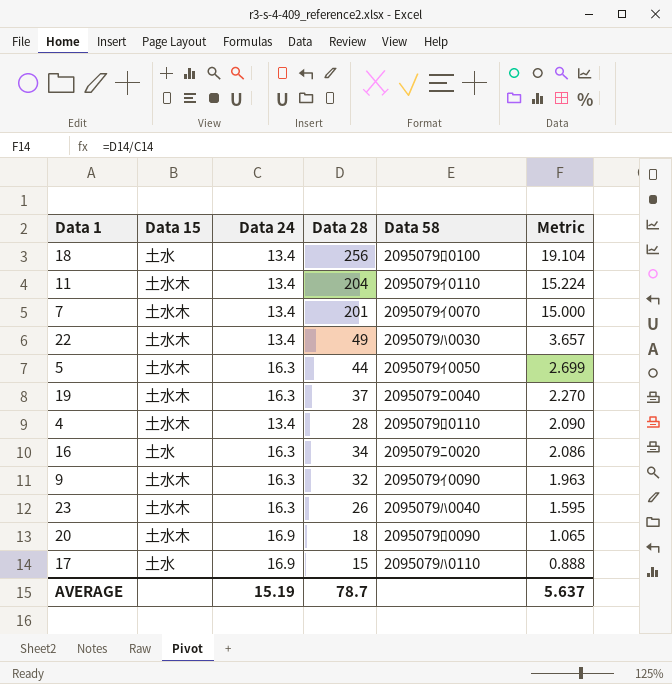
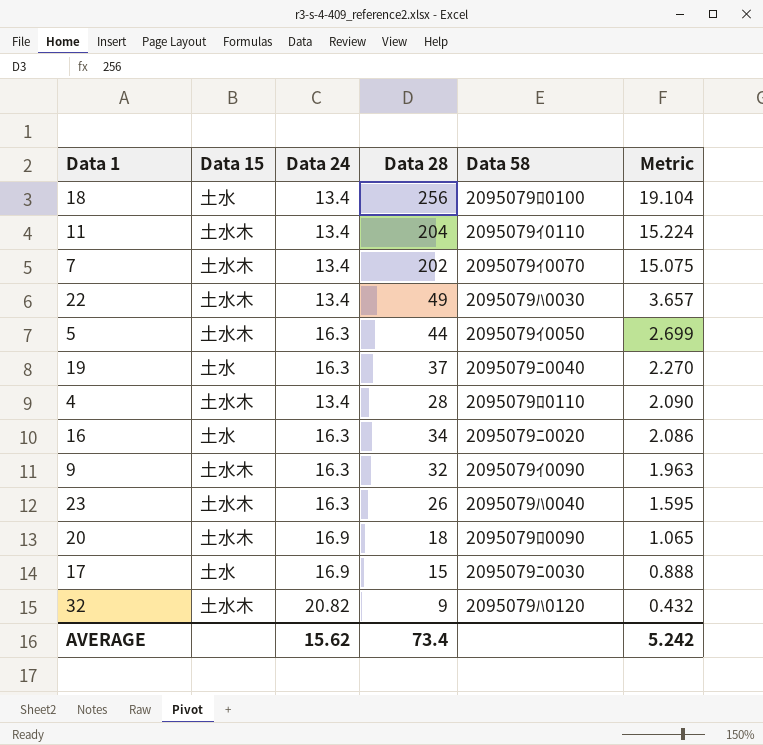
7 | Data 28: 201 -> 202
7 | Metric: 15.000 -> 15.075
19 | Data 15: 土水木 -> 土水
17 | Data 58: 2095079ﾊ0110 -> 2095079ﾆ0030
row 32: none -> 土水木 | 20.82 | 9 | 2095079ﾊ0120 | 0.432
AVERAGE | Data 24: 15.19 -> 15.62
AVERAGE | Data 28: 78.7 -> 73.4
AVERAGE | Metric: 5.637 -> 5.242

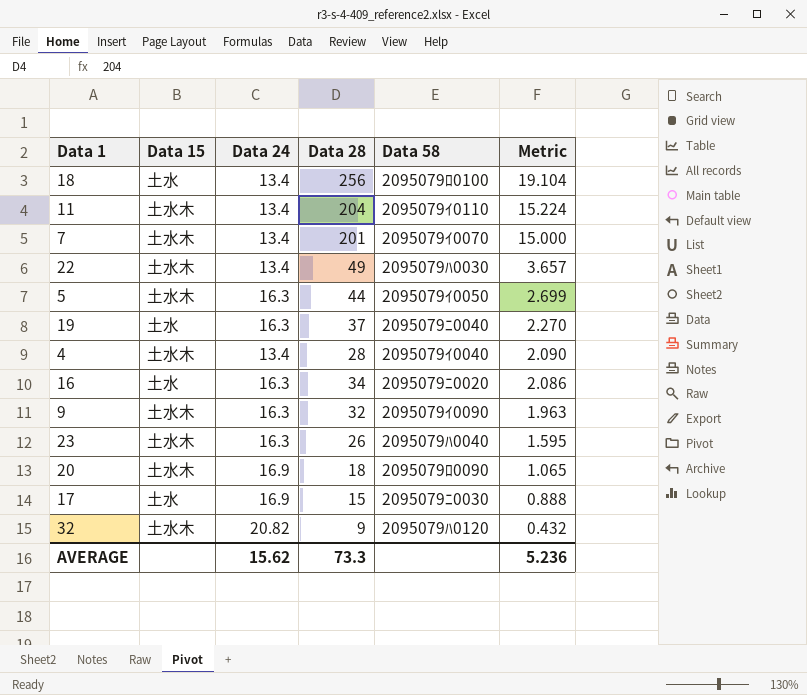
7 | Data 28: 202 -> 201
7 | Metric: 15.075 -> 15.000
4 | Data 58: 2095079ﾛ0110 -> 2095079ｲ0040
AVERAGE | Data 28: 73.4 -> 73.3
AVERAGE | Metric: 5.242 -> 5.236

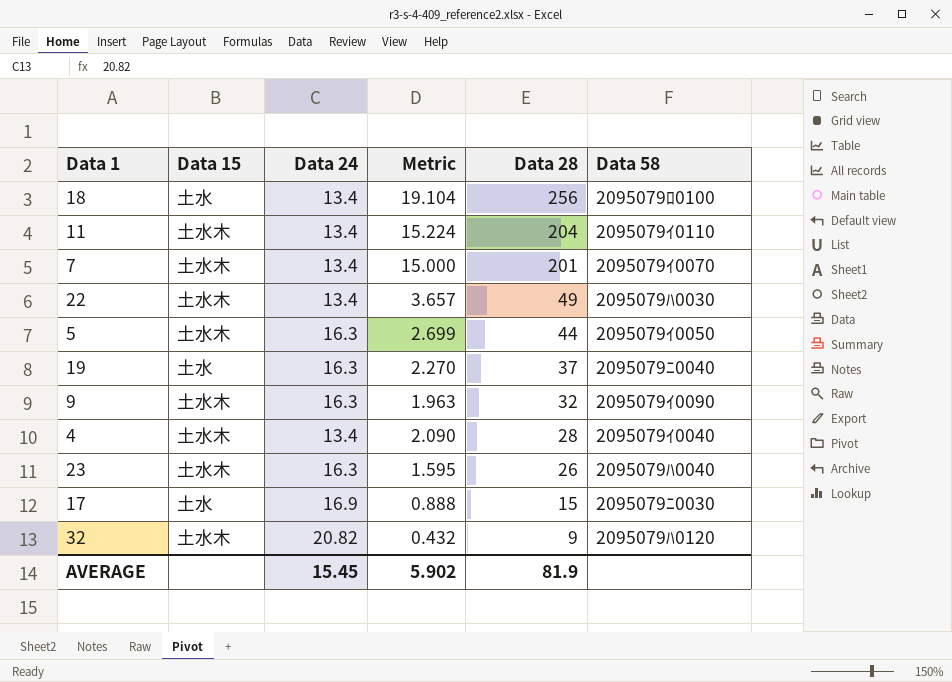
row order: Metric descending -> Data 28 descending
column Metric | position: 6 -> 4
row 16: 土水 | 16.3 | 34 | 2095079ﾆ0020 | 2.086 -> none
row 20: 土水木 | 16.9 | 18 | 2095079ﾛ0090 | 1.065 -> none
AVERAGE | Data 24: 15.62 -> 15.45
AVERAGE | Metric: 5.236 -> 5.902
AVERAGE | Data 28: 73.3 -> 81.9

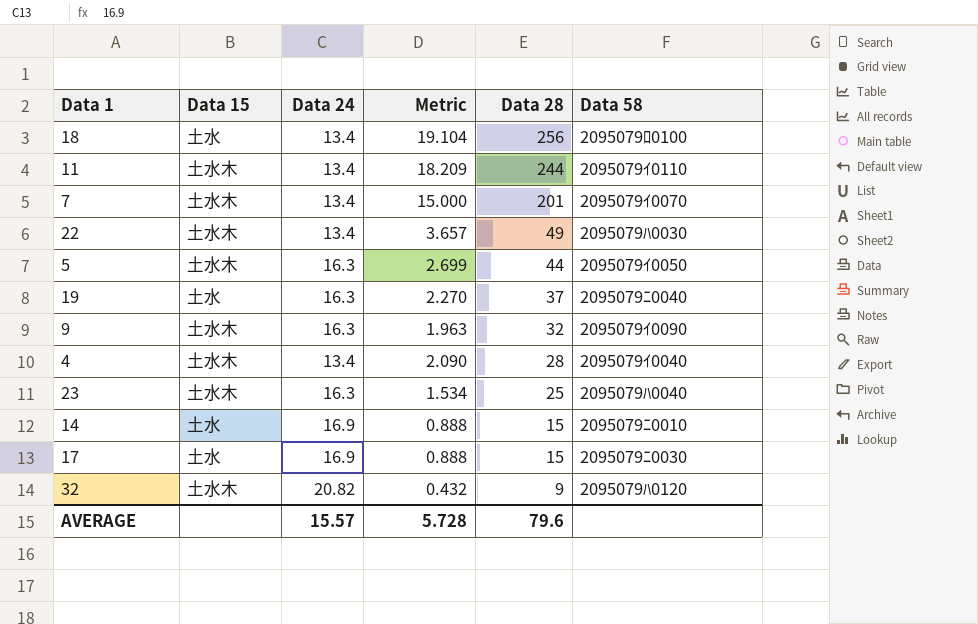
11 | Metric: 15.224 -> 18.209
11 | Data 28: 204 -> 244
23 | Metric: 1.595 -> 1.534
23 | Data 28: 26 -> 25
row 14: none -> 土水 | 16.9 | 0.888 | 15 | 2095079ﾆ0010
AVERAGE | Data 24: 15.45 -> 15.57
AVERAGE | Metric: 5.902 -> 5.728
AVERAGE | Data 28: 81.9 -> 79.6

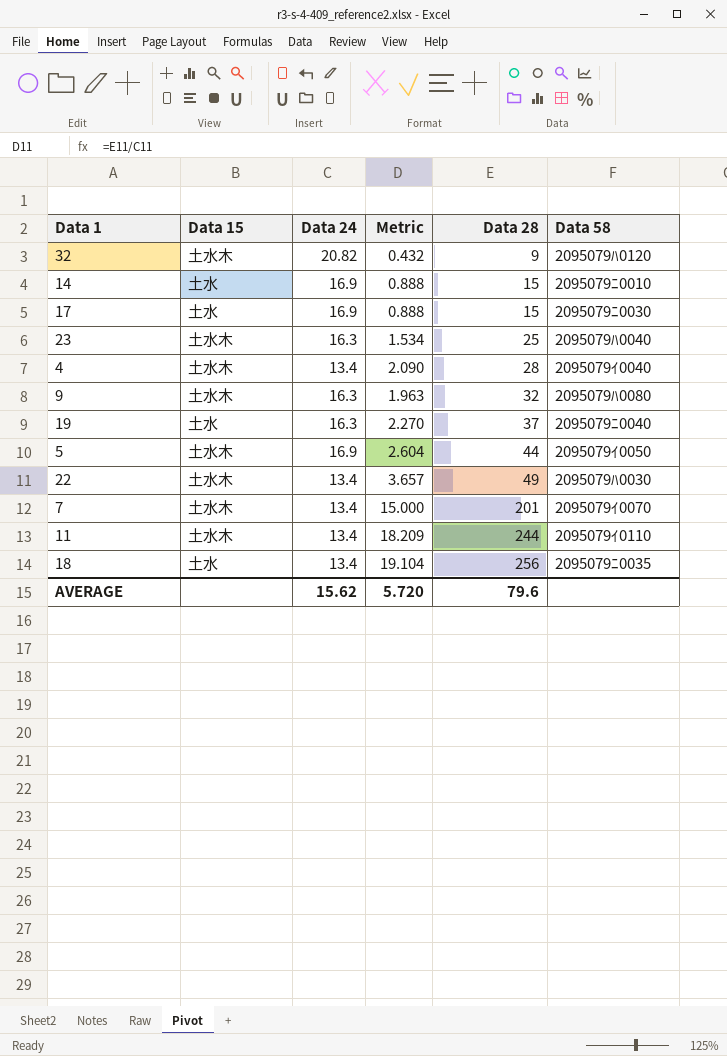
row order: Data 28 descending -> Data 28 ascending
9 | Data 58: 2095079ｲ0090 -> 2095079ﾊ0080
5 | Data 24: 16.3 -> 16.9
5 | Metric: 2.699 -> 2.604
18 | Data 58: 2095079ﾛ0100 -> 2095079ﾆ0035
AVERAGE | Data 24: 15.57 -> 15.62
AVERAGE | Metric: 5.728 -> 5.720

